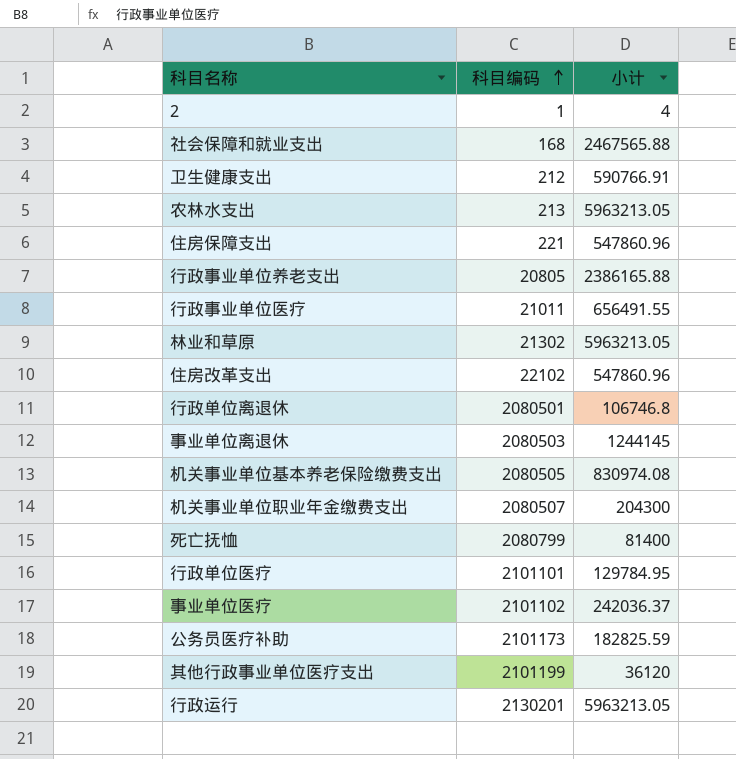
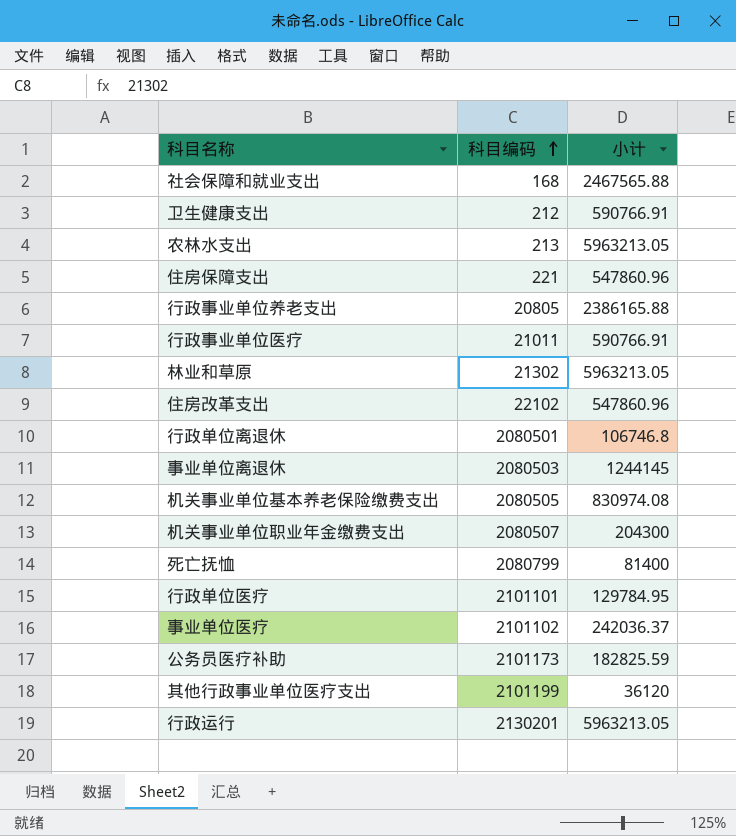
row 2: 1 | 4 -> none
行政事业单位医疗 | 小计: 656491.55 -> 590766.91

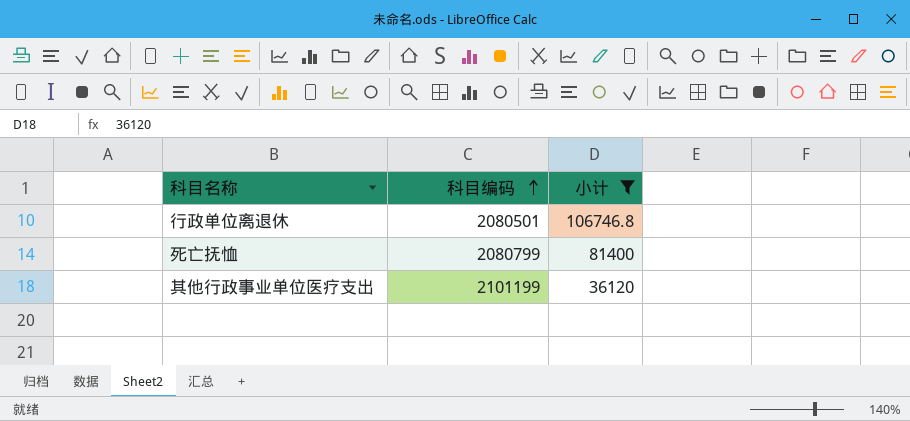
filter: none -> 小计 <= 106746.8

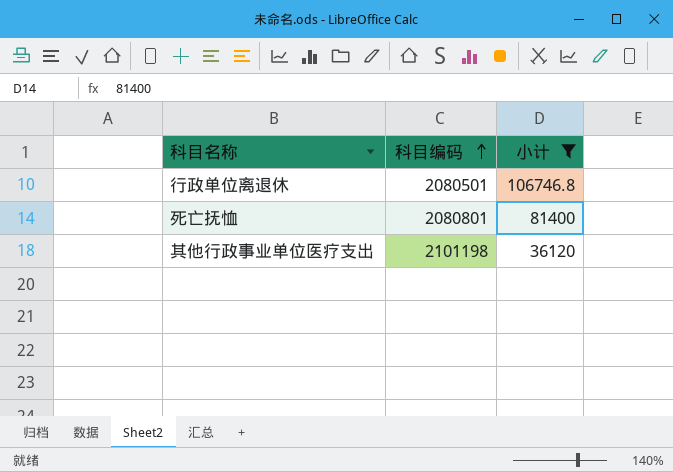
死亡抚恤 | 科目编码: 2080799 -> 2080801
其他行政事业单位医疗支出 | 科目编码: 2101199 -> 2101198

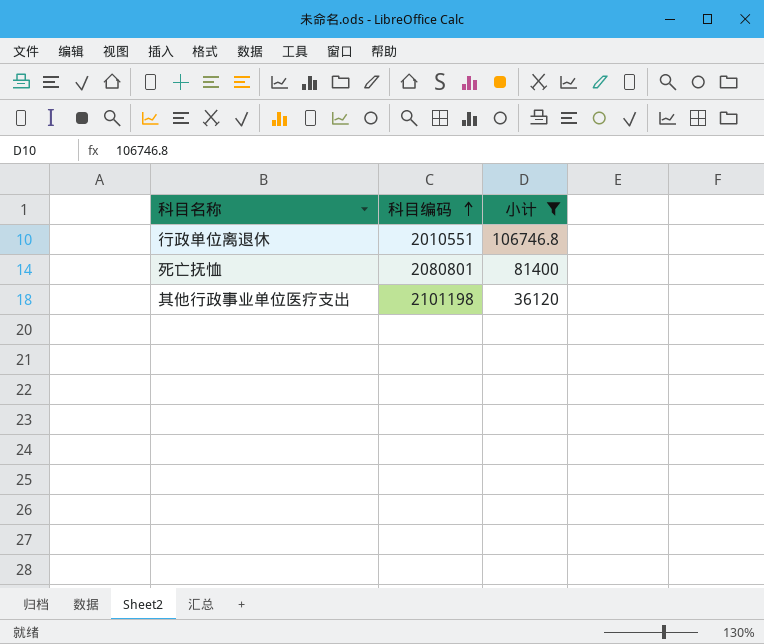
行政单位离退休 | 科目编码: 2080501 -> 2010551

